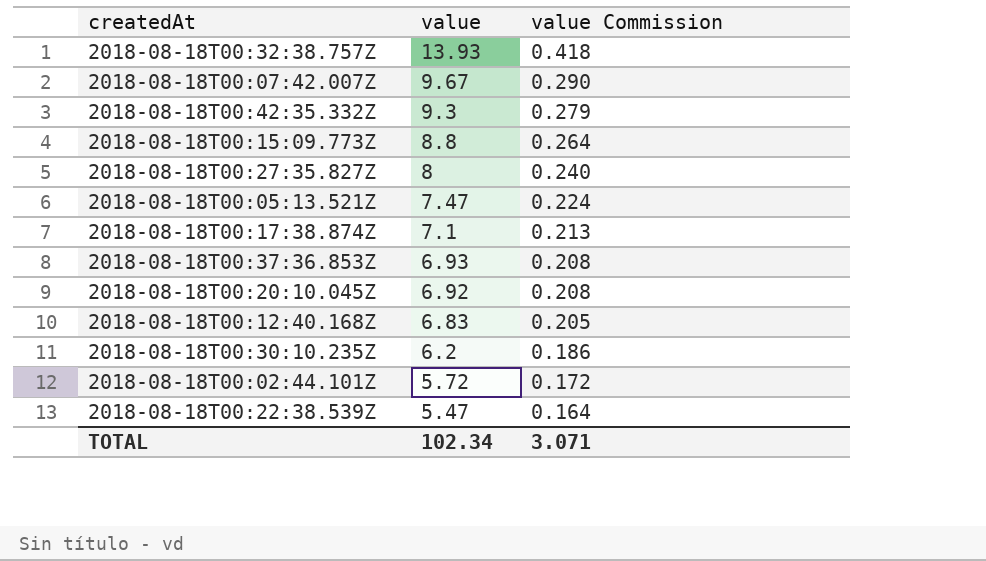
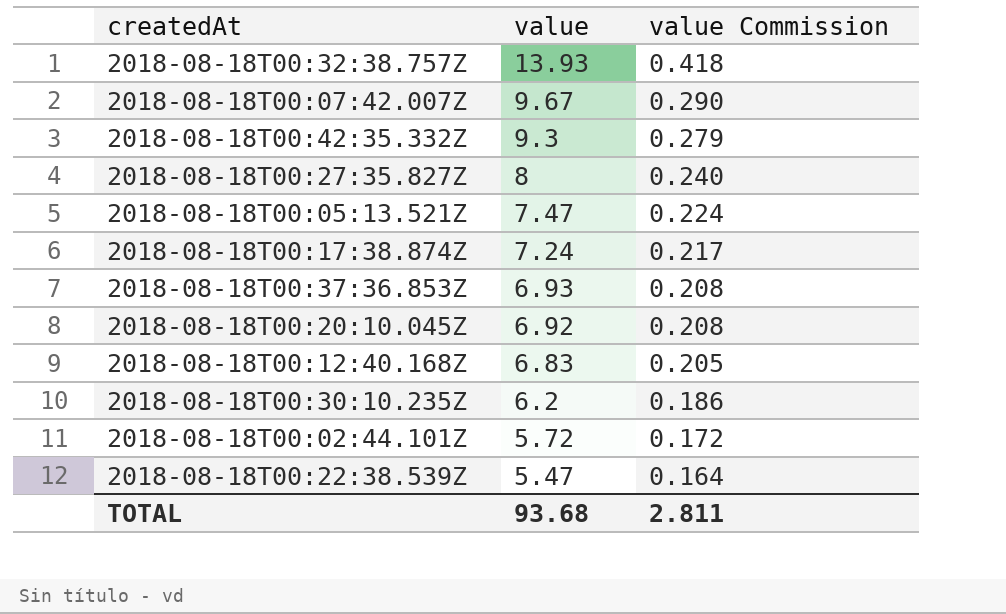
row 2018-08-18T00:15:09.773Z: 8.8 | 0.264 -> none
2018-08-18T00:17:38.874Z | value: 7.1 -> 7.24
2018-08-18T00:17:38.874Z | value Commission: 0.213 -> 0.217
TOTAL | value: 102.34 -> 93.68
TOTAL | value Commission: 3.071 -> 2.811

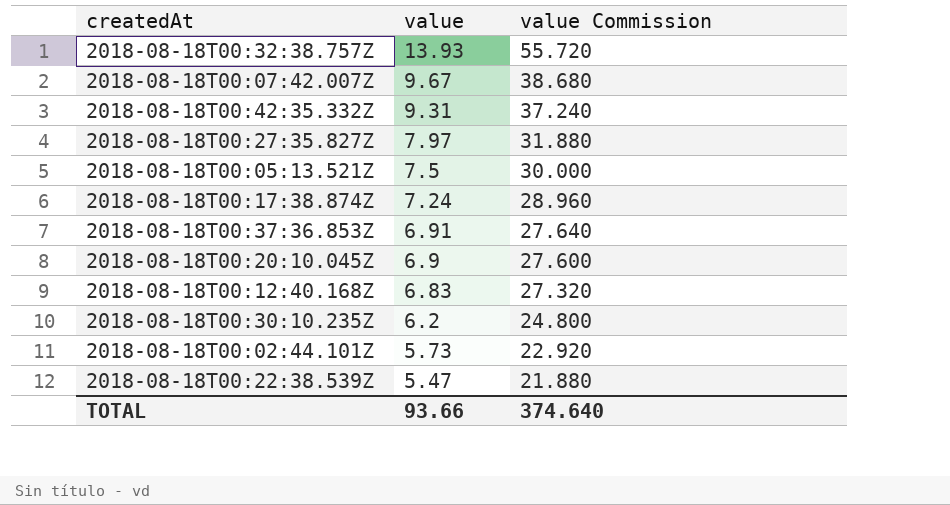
column value Commission | formula: [value] * 0.03 -> [value] * 4
2018-08-18T00:42:35.332Z | value: 9.3 -> 9.31
2018-08-18T00:27:35.827Z | value: 8 -> 7.97
2018-08-18T00:05:13.521Z | value: 7.47 -> 7.5
2018-08-18T00:37:36.853Z | value: 6.93 -> 6.91
2018-08-18T00:20:10.045Z | value: 6.92 -> 6.9
2018-08-18T00:02:44.101Z | value: 5.72 -> 5.73
TOTAL | value: 93.68 -> 93.66
TOTAL | value Commission: 2.811 -> 374.640

